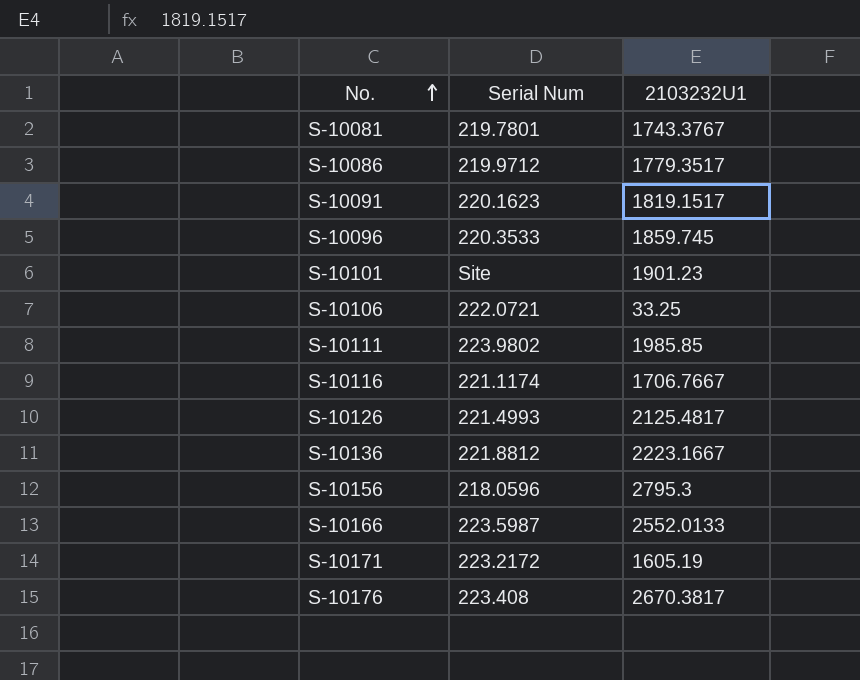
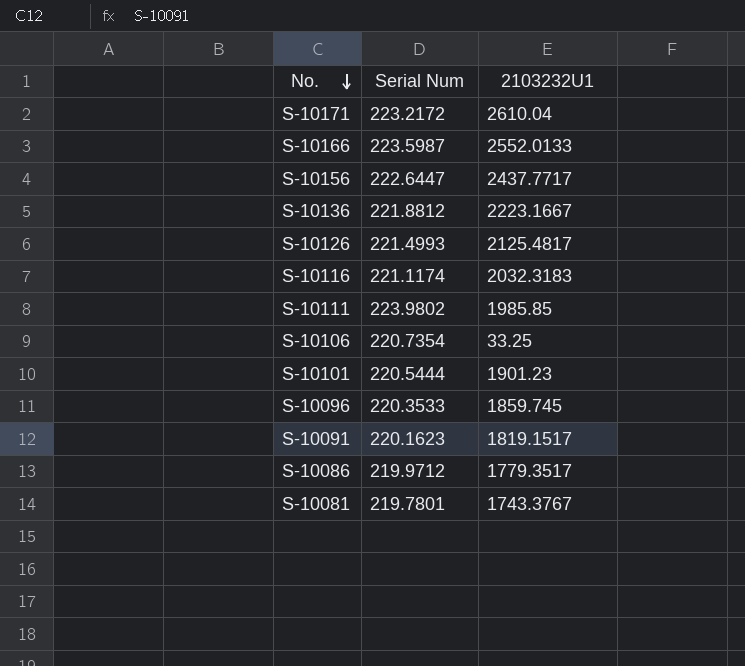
row order: No. ascending -> No. descending
row S-10176: 223.408 | 2670.3817 -> none
S-10171 | 2103232U1: 1605.19 -> 2610.04
S-10156 | Serial Num: 218.0596 -> 222.6447
S-10156 | 2103232U1: 2795.3 -> 2437.7717
S-10116 | 2103232U1: 1706.7667 -> 2032.3183
S-10106 | Serial Num: 222.0721 -> 220.7354
S-10101 | Serial Num: Site -> 220.5444

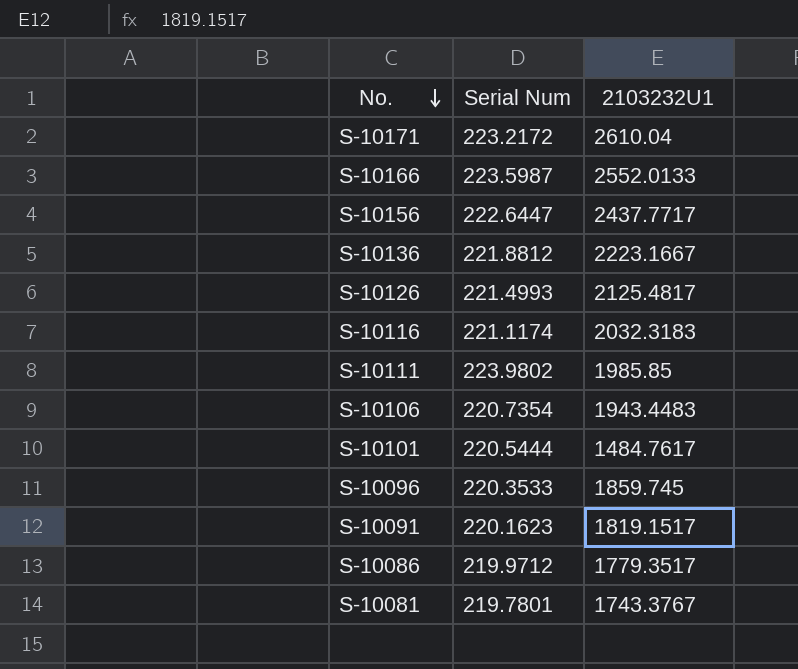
S-10106 | 2103232U1: 33.25 -> 1943.4483
S-10101 | 2103232U1: 1901.23 -> 1484.7617

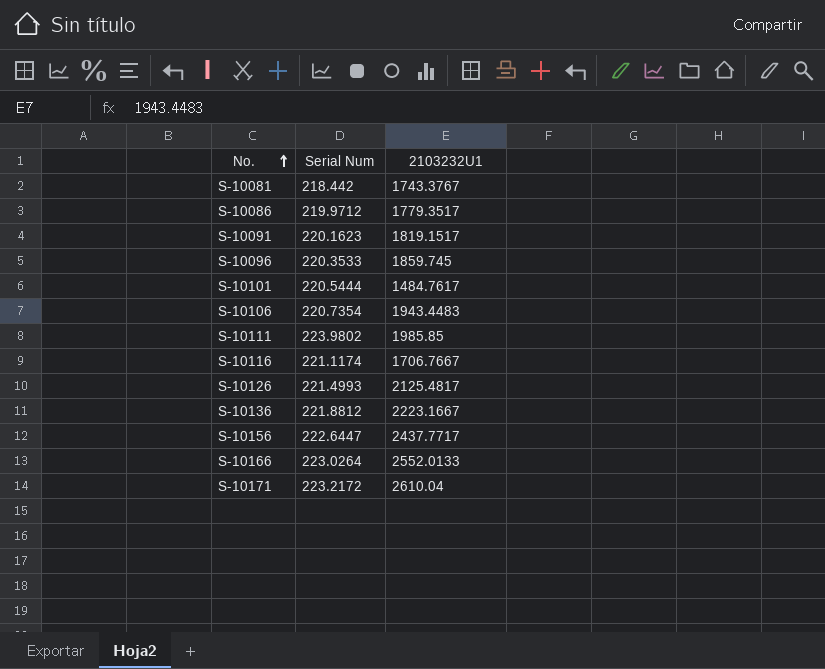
row order: No. descending -> No. ascending
S-10081 | Serial Num: 219.7801 -> 218.442
S-10116 | 2103232U1: 2032.3183 -> 1706.7667
S-10166 | Serial Num: 223.5987 -> 223.0264

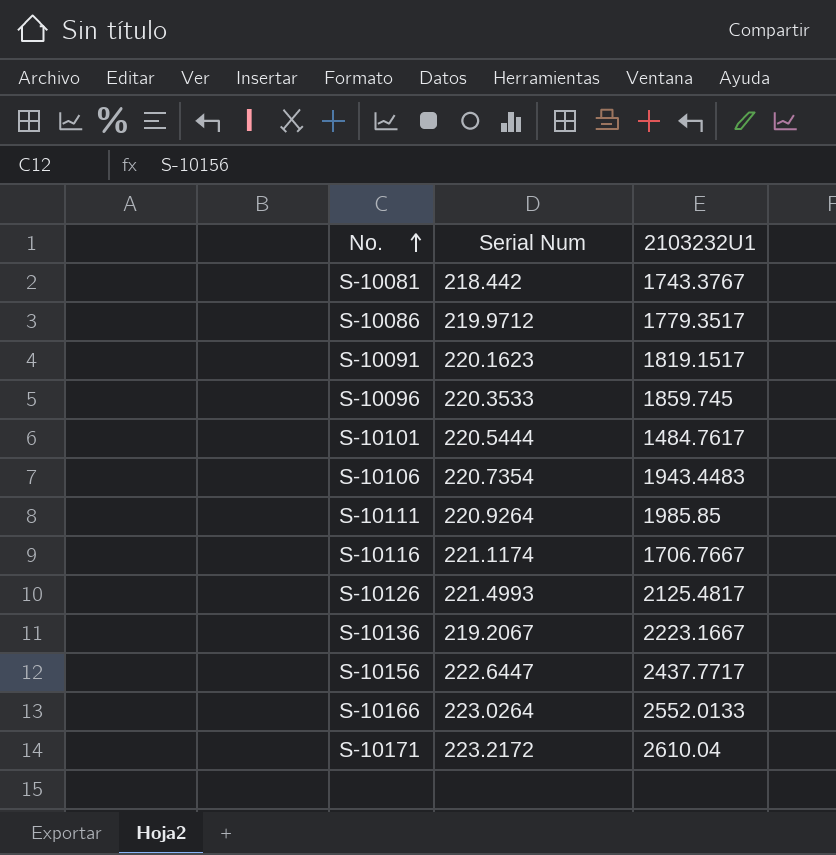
S-10111 | Serial Num: 223.9802 -> 220.9264
S-10136 | Serial Num: 221.8812 -> 219.2067

